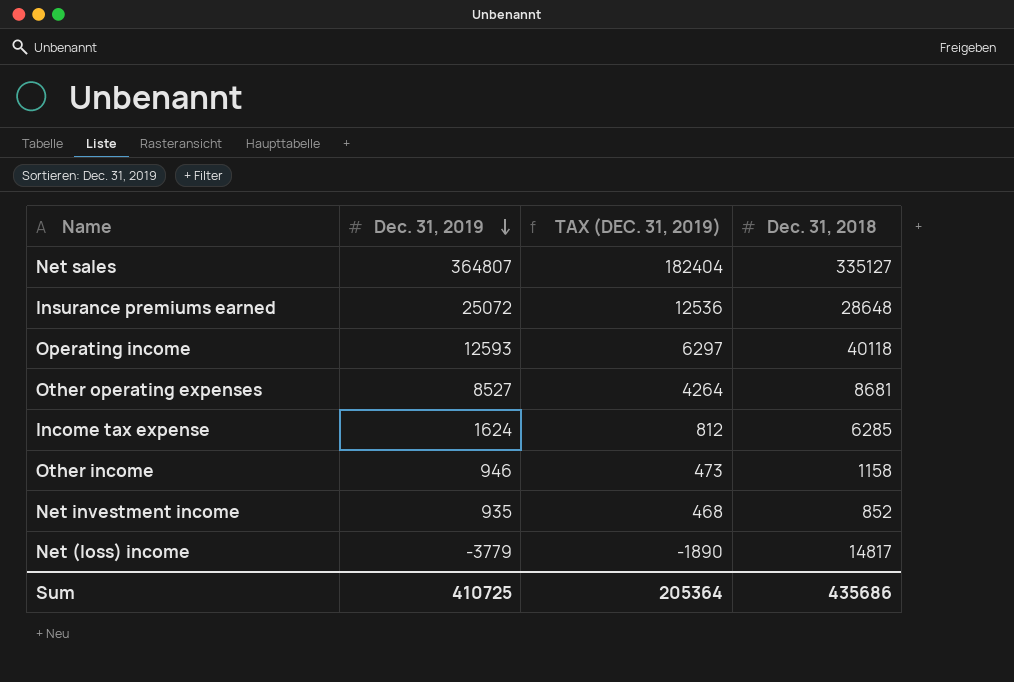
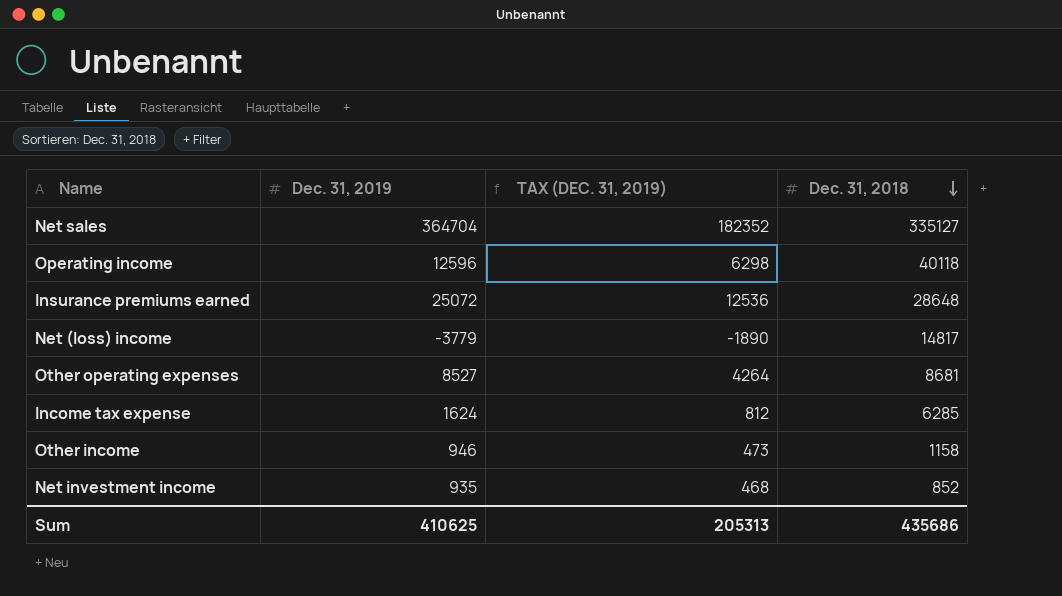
row order: Dec. 31, 2019 descending -> Dec. 31, 2018 descending
Net sales | Dec. 31, 2019: 364807 -> 364704
Net sales | TAX (DEC. 31, 2019): 182404 -> 182352
Operating income | Dec. 31, 2019: 12593 -> 12596
Operating income | TAX (DEC. 31, 2019): 6297 -> 6298
Sum | Dec. 31, 2019: 410725 -> 410625
Sum | TAX (DEC. 31, 2019): 205364 -> 205313

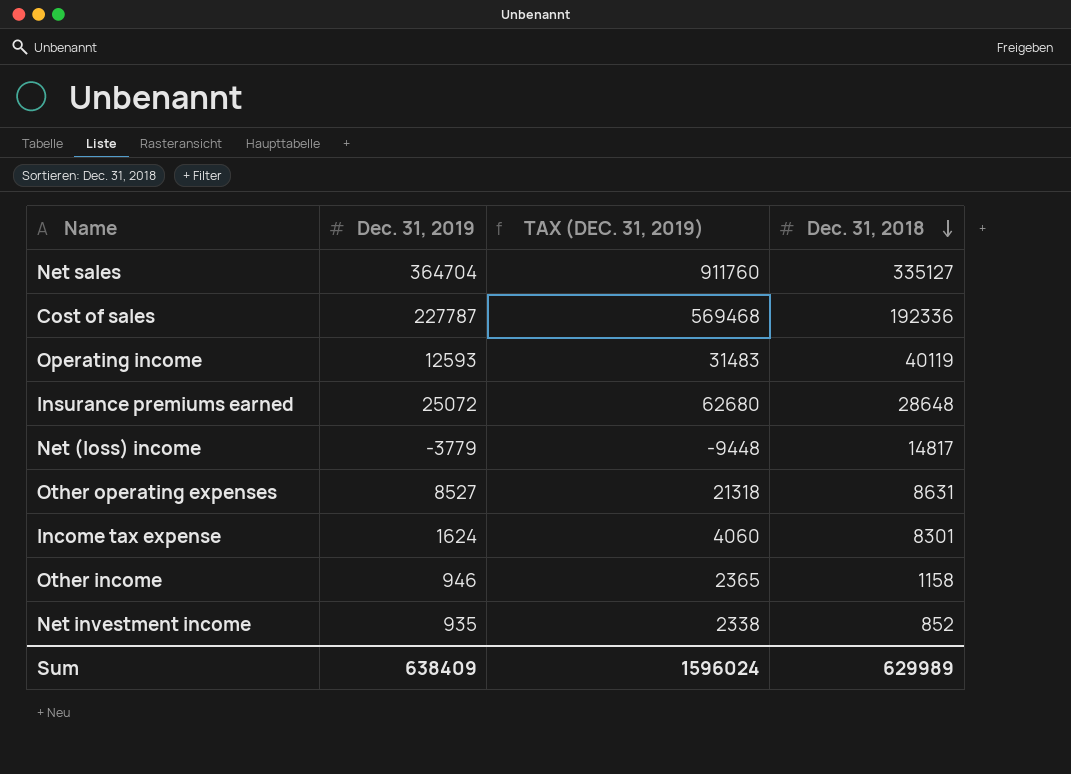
column TAX (DEC. 31, 2019) | formula: [Dec. 31, 2019] * 0.5 -> [Dec. 31, 2019] * 2.5
row Cost of sales: none -> 227787 | 569468 | 192336
Operating income | Dec. 31, 2019: 12596 -> 12593
Operating income | Dec. 31, 2018: 40118 -> 40119
Other operating expenses | Dec. 31, 2018: 8681 -> 8631
Income tax expense | Dec. 31, 2018: 6285 -> 8301
Sum | Dec. 31, 2019: 410625 -> 638409
Sum | TAX (DEC. 31, 2019): 205313 -> 1596024
Sum | Dec. 31, 2018: 435686 -> 629989

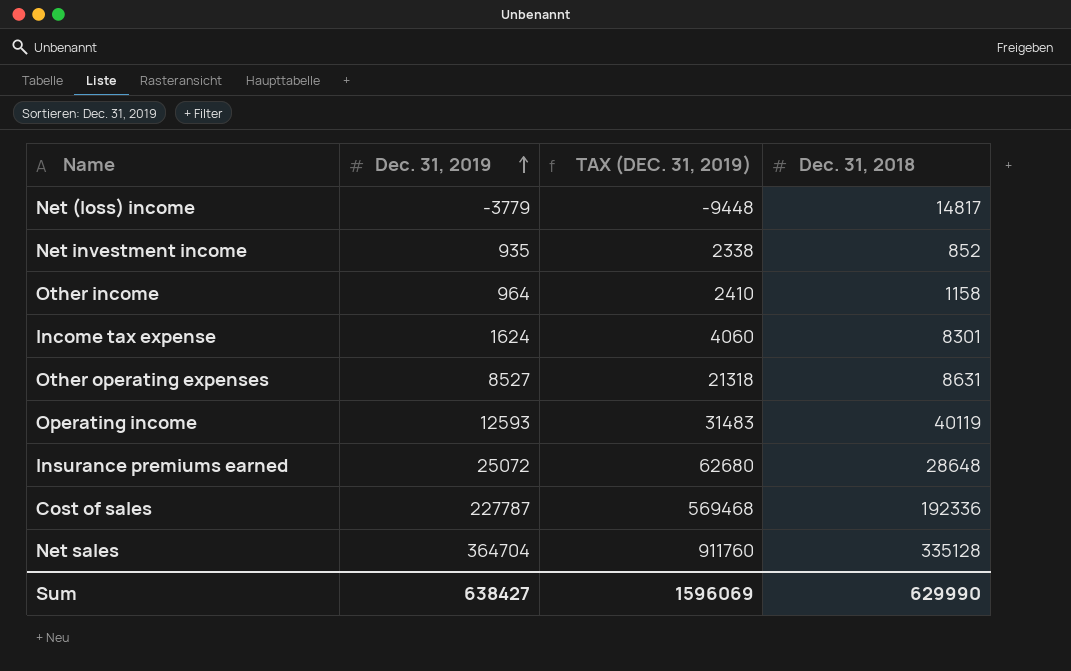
row order: Dec. 31, 2018 descending -> Dec. 31, 2019 ascending
Other income | Dec. 31, 2019: 946 -> 964
Other income | TAX (DEC. 31, 2019): 2365 -> 2410
Net sales | Dec. 31, 2018: 335127 -> 335128
Sum | Dec. 31, 2019: 638409 -> 638427
Sum | TAX (DEC. 31, 2019): 1596024 -> 1596069
Sum | Dec. 31, 2018: 629989 -> 629990

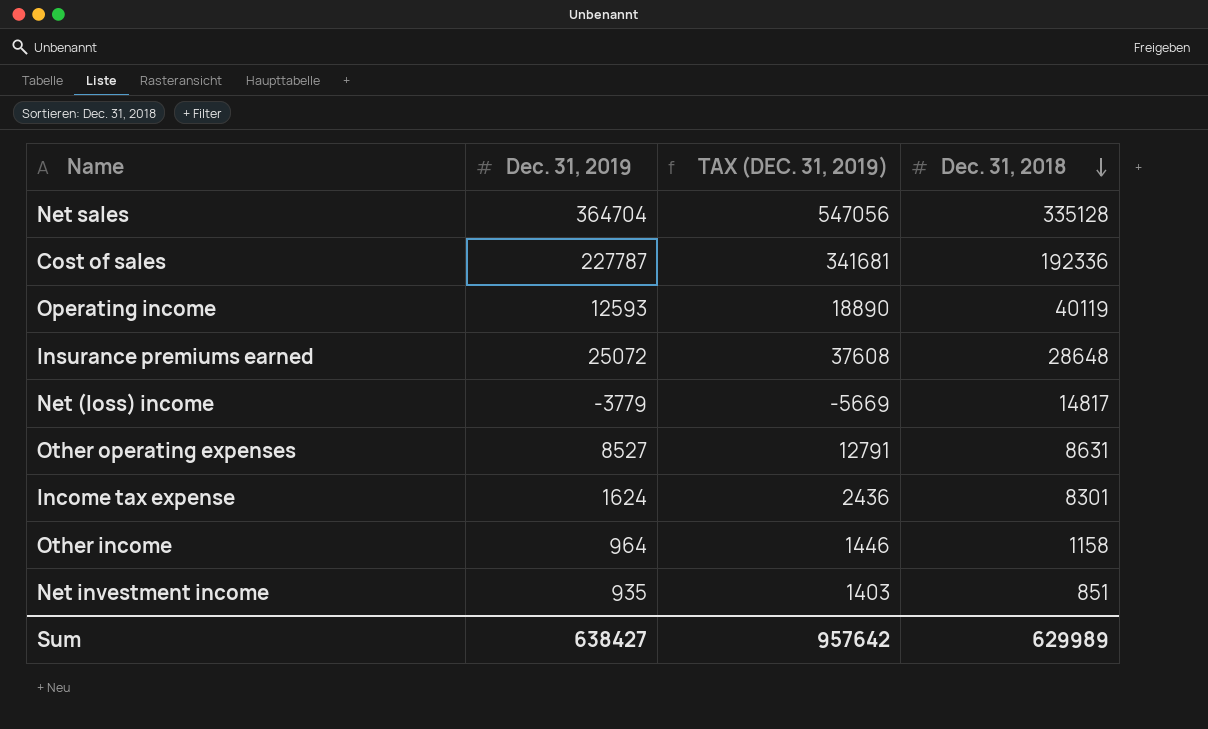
row order: Dec. 31, 2019 ascending -> Dec. 31, 2018 descending
column TAX (DEC. 31, 2019) | formula: [Dec. 31, 2019] * 2.5 -> [Dec. 31, 2019] * 1.5
Net investment income | Dec. 31, 2018: 852 -> 851
Sum | TAX (DEC. 31, 2019): 1596069 -> 957642
Sum | Dec. 31, 2018: 629990 -> 629989

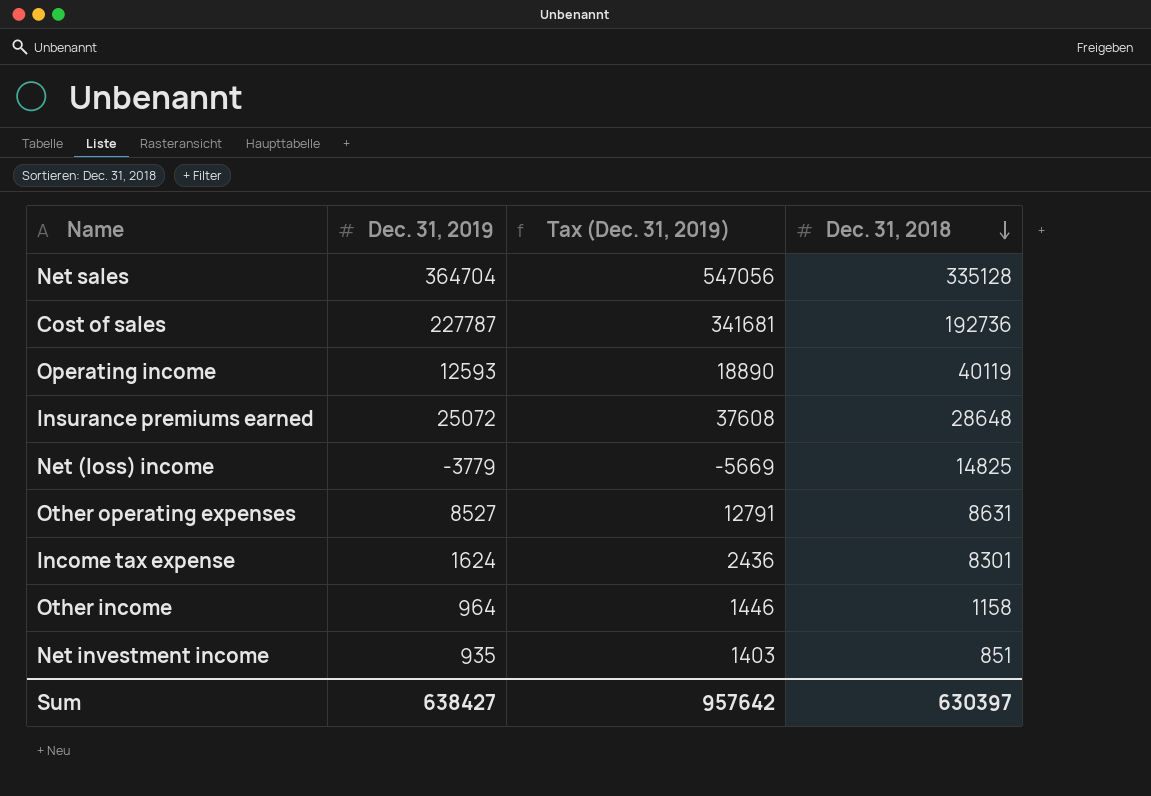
column name: TAX (DEC. 31, 2019) -> Tax (Dec. 31, 2019)
Cost of sales | Dec. 31, 2018: 192336 -> 192736
Net (loss) income | Dec. 31, 2018: 14817 -> 14825
Sum | Dec. 31, 2018: 629989 -> 630397

